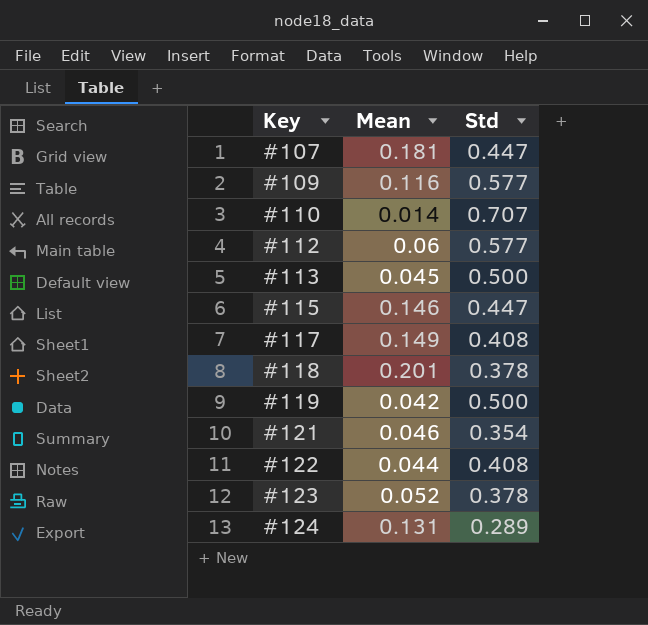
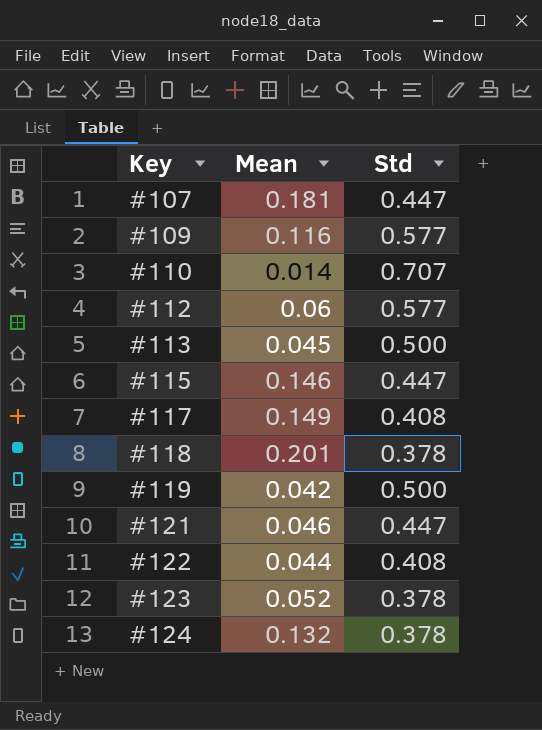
#121 | Std: 0.354 -> 0.447
#124 | Mean: 0.131 -> 0.132
#124 | Std: 0.289 -> 0.378

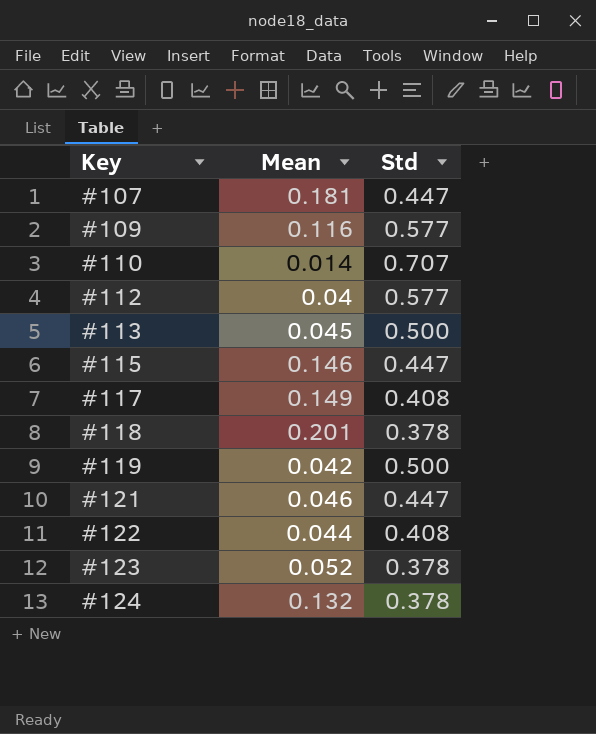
#112 | Mean: 0.06 -> 0.04

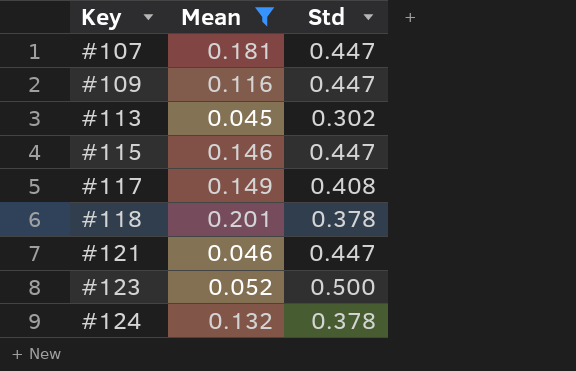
filter: none -> Mean >= 0.045
#109 | Std: 0.577 -> 0.447
#113 | Std: 0.500 -> 0.302
#123 | Std: 0.378 -> 0.500

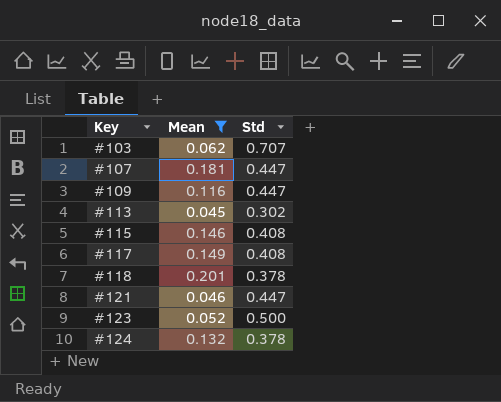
row #103: none -> 0.062 | 0.707
#115 | Std: 0.447 -> 0.408

